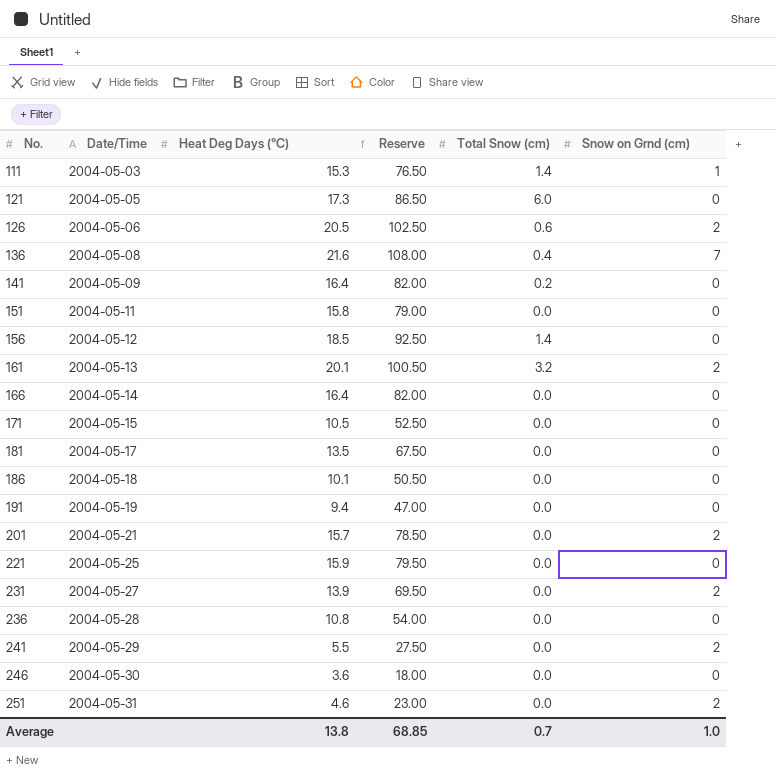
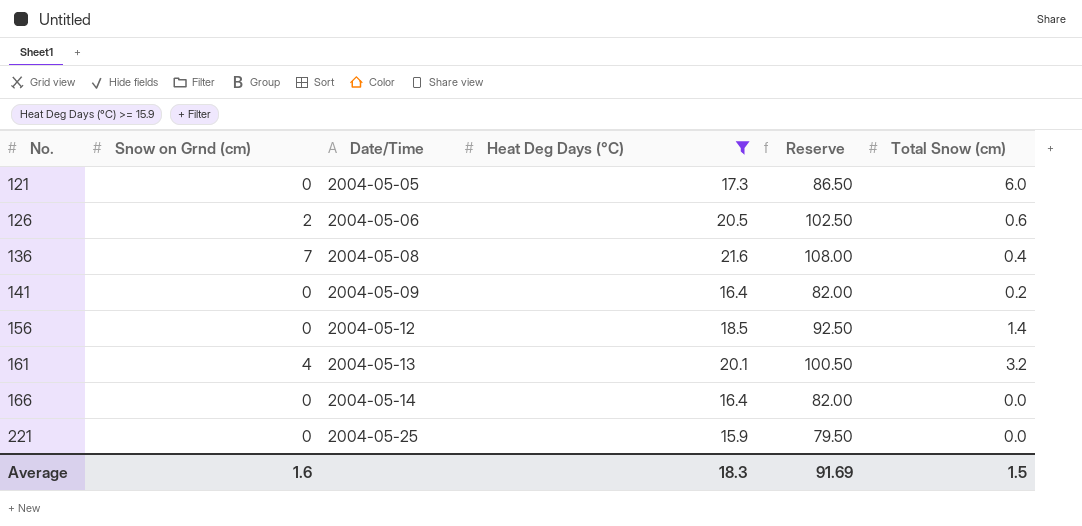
filter: none -> Heat Deg Days (°C) >= 15.9
column Snow on Grnd (cm) | position: 6 -> 2
161 | Snow on Grnd (cm): 2 -> 4
Average | Snow on Grnd (cm): 1.0 -> 1.6
Average | Heat Deg Days (°C): 13.8 -> 18.3
Average | Reserve: 68.85 -> 91.69
Average | Total Snow (cm): 0.7 -> 1.5

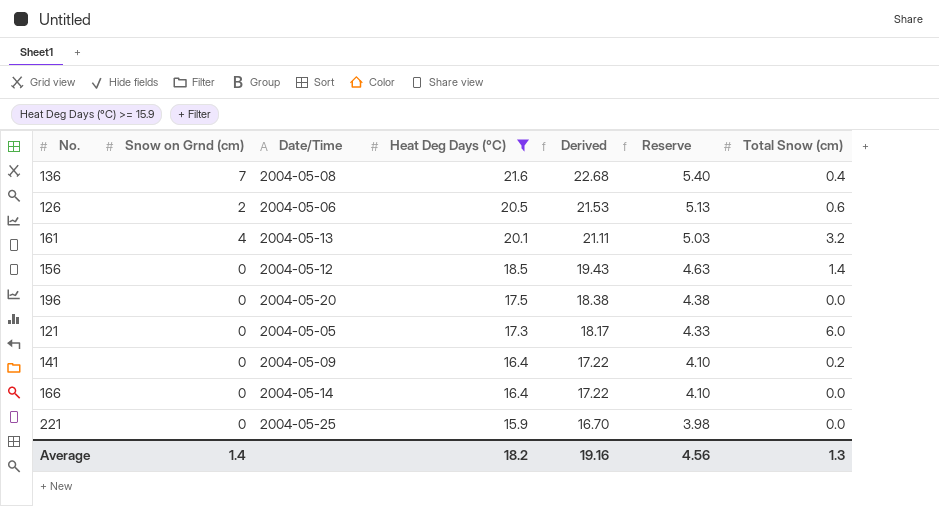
row order: No. ascending -> Heat Deg Days (°C) descending
column Derived | formula: none -> [Heat Deg Days (°C)] * 1.05
column Reserve | formula: [Heat Deg Days (°C)] * 5 -> [Heat Deg Days (°C)] * 0.25
row 196: none -> 0 | 2004-05-20 | 17.5 | 18.38 | 4.38 | 0.0
Average | Snow on Grnd (cm): 1.6 -> 1.4
Average | Heat Deg Days (°C): 18.3 -> 18.2
Average | Reserve: 91.69 -> 4.56
Average | Total Snow (cm): 1.5 -> 1.3

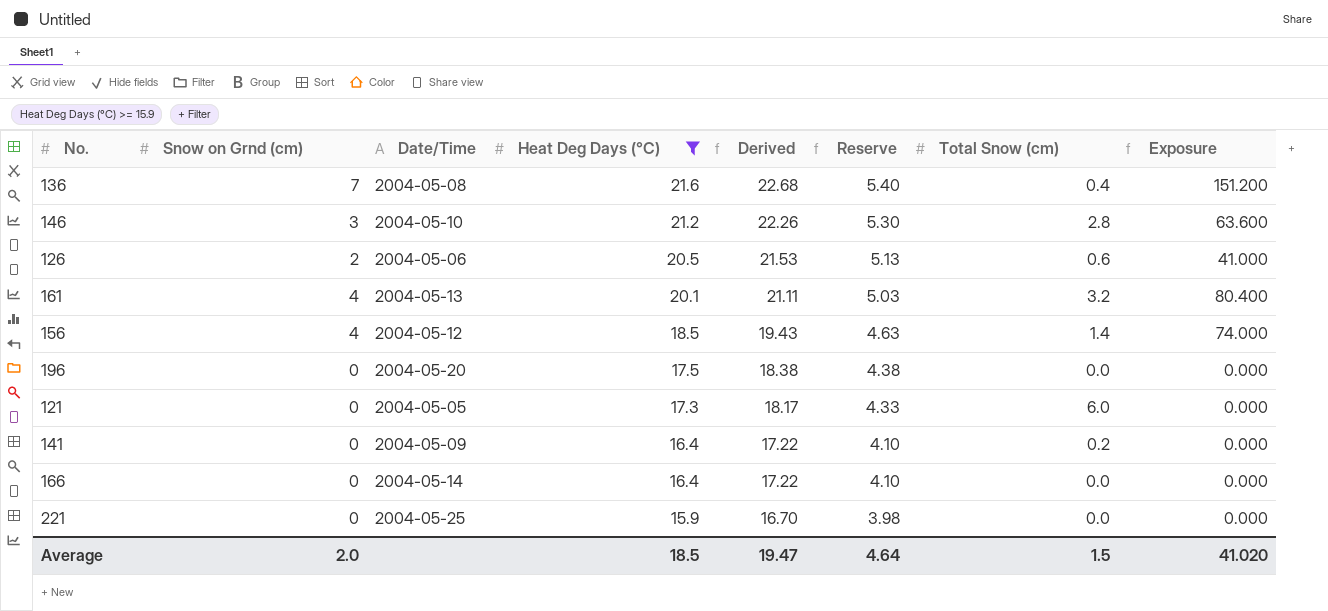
column Exposure | formula: none -> [Snow on Grnd (cm)] * [Heat Deg Days (°C)]
row 146: none -> 3 | 2004-05-10 | 21.2 | 22.26 | 5.30 | 2.8 | 63.600
156 | Snow on Grnd (cm): 0 -> 4
Average | Snow on Grnd (cm): 1.4 -> 2.0
Average | Heat Deg Days (°C): 18.2 -> 18.5
Average | Derived: 19.16 -> 19.47
Average | Reserve: 4.56 -> 4.64
Average | Total Snow (cm): 1.3 -> 1.5

